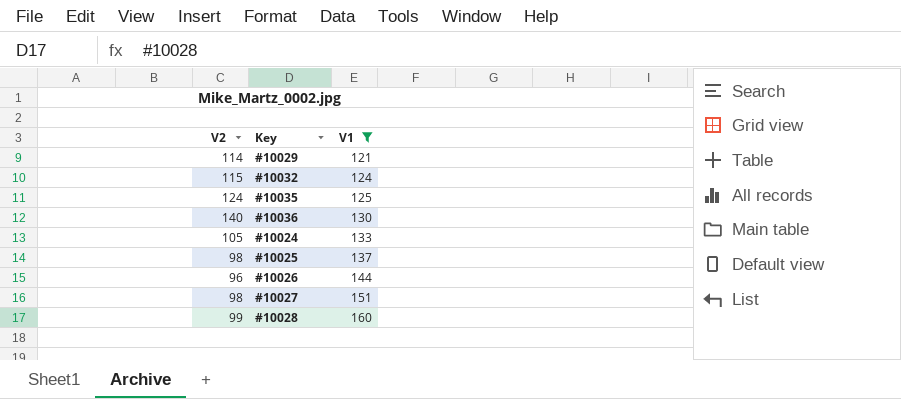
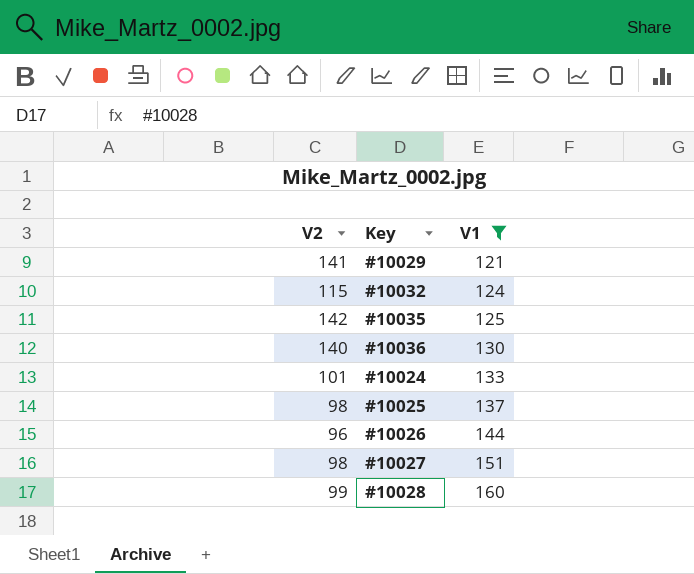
#10029 | V2: 114 -> 141
#10035 | V2: 124 -> 142
#10024 | V2: 105 -> 101

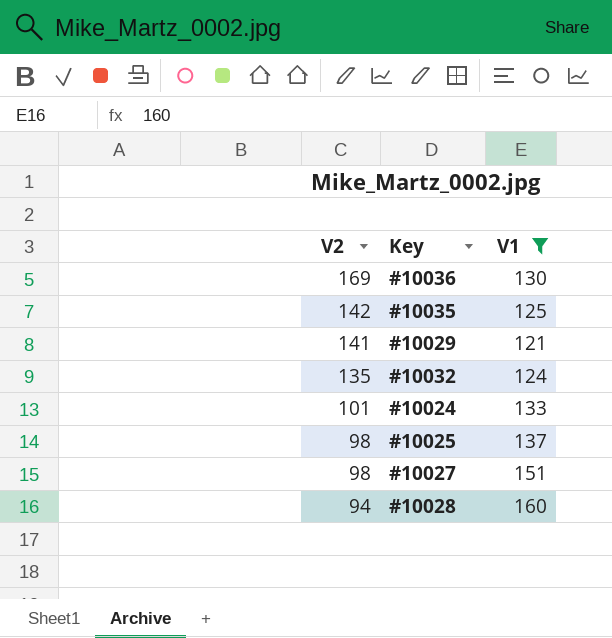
row order: V1 ascending -> V2 descending
row #10026: 96 | 144 -> none
#10036 | V2: 140 -> 169
#10032 | V2: 115 -> 135
#10028 | V2: 99 -> 94

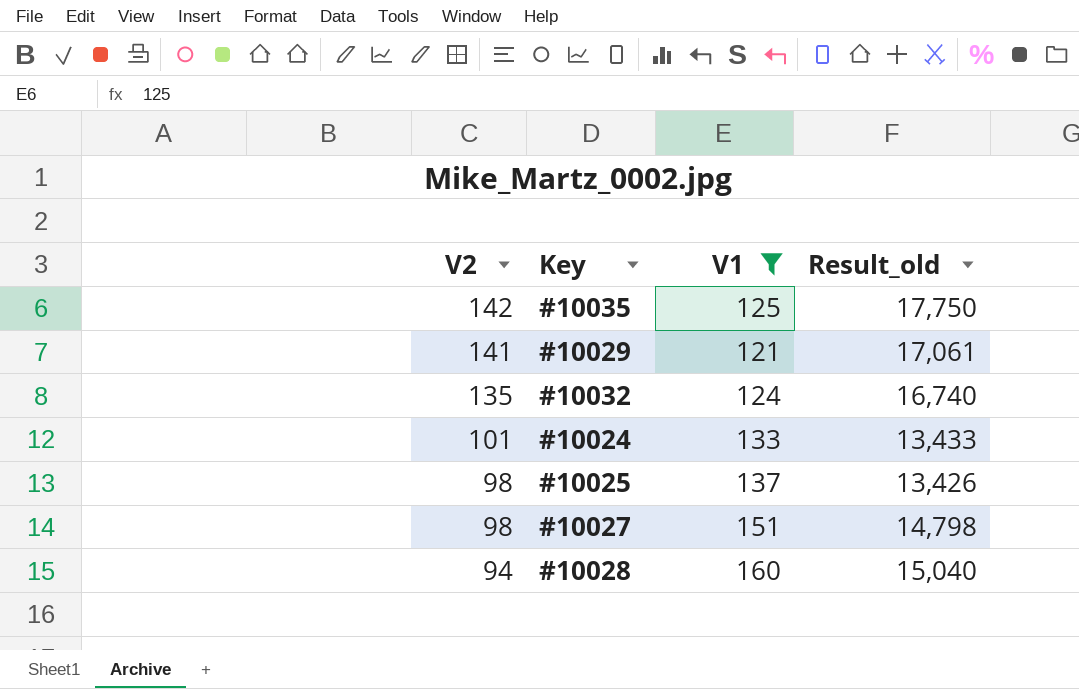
column Result_old | formula: none -> [V2] * [V1]
row #10036: 169 | 130 -> none

